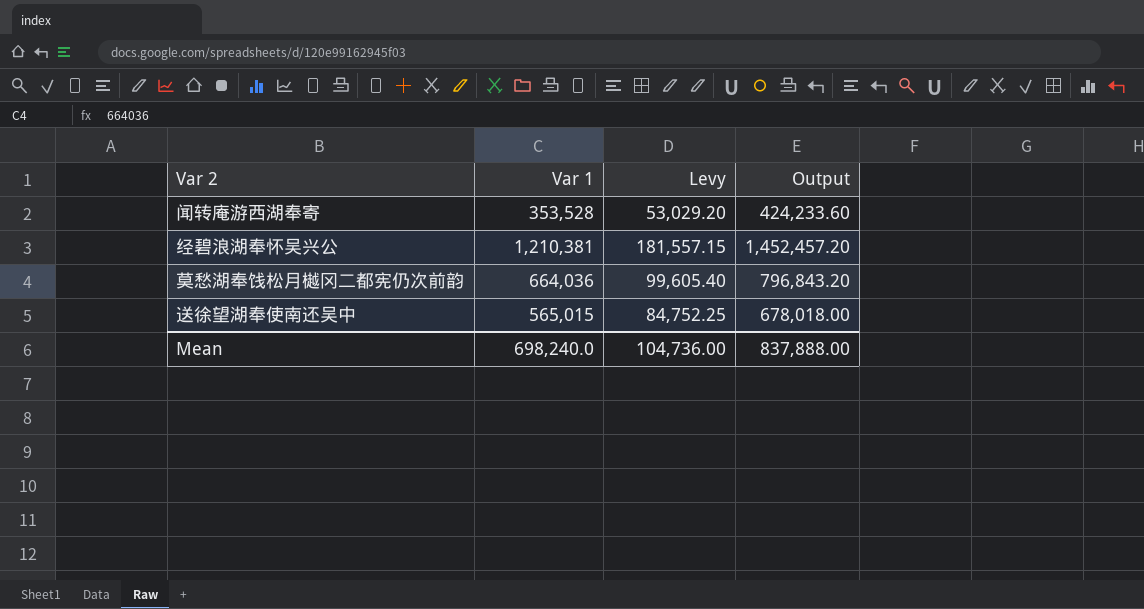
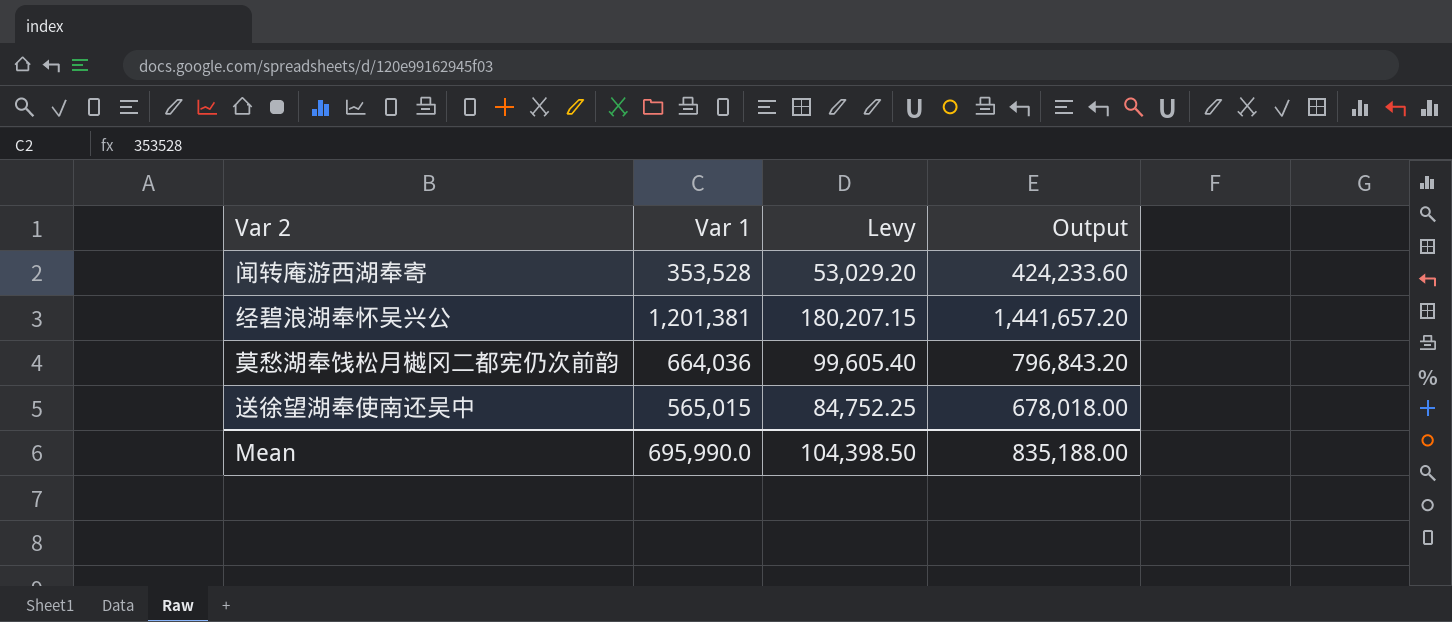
经碧浪湖奉怀吴兴公 | Var 1: 1,210,381 -> 1,201,381
经碧浪湖奉怀吴兴公 | Levy: 181,557.15 -> 180,207.15
经碧浪湖奉怀吴兴公 | Output: 1,452,457.20 -> 1,441,657.20
Mean | Var 1: 698,240.0 -> 695,990.0
Mean | Levy: 104,736.00 -> 104,398.50
Mean | Output: 837,888.00 -> 835,188.00

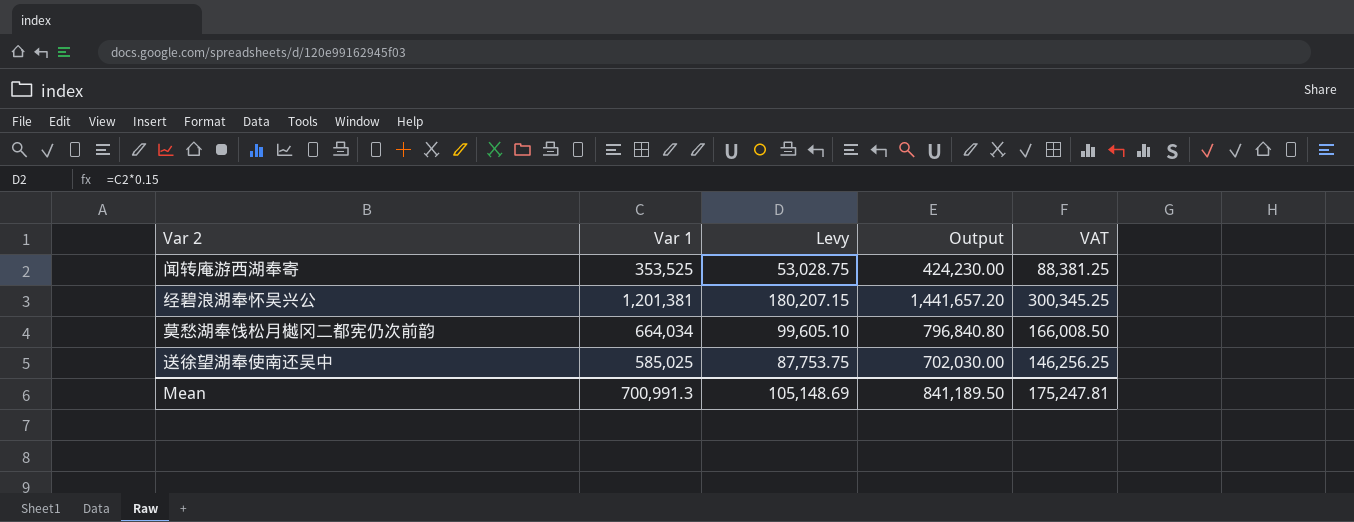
column VAT | formula: none -> [Var 1] * 0.25
闻转庵游西湖奉寄 | Var 1: 353,528 -> 353,525
闻转庵游西湖奉寄 | Levy: 53,029.20 -> 53,028.75
闻转庵游西湖奉寄 | Output: 424,233.60 -> 424,230.00
莫愁湖奉饯松月樾冈二都宪仍次前韵 | Var 1: 664,036 -> 664,034
莫愁湖奉饯松月樾冈二都宪仍次前韵 | Levy: 99,605.40 -> 99,605.10
莫愁湖奉饯松月樾冈二都宪仍次前韵 | Output: 796,843.20 -> 796,840.80
送徐望湖奉使南还吴中 | Var 1: 565,015 -> 585,025
送徐望湖奉使南还吴中 | Levy: 84,752.25 -> 87,753.75
送徐望湖奉使南还吴中 | Output: 678,018.00 -> 702,030.00
Mean | Var 1: 695,990.0 -> 700,991.3
Mean | Levy: 104,398.50 -> 105,148.69
Mean | Output: 835,188.00 -> 841,189.50

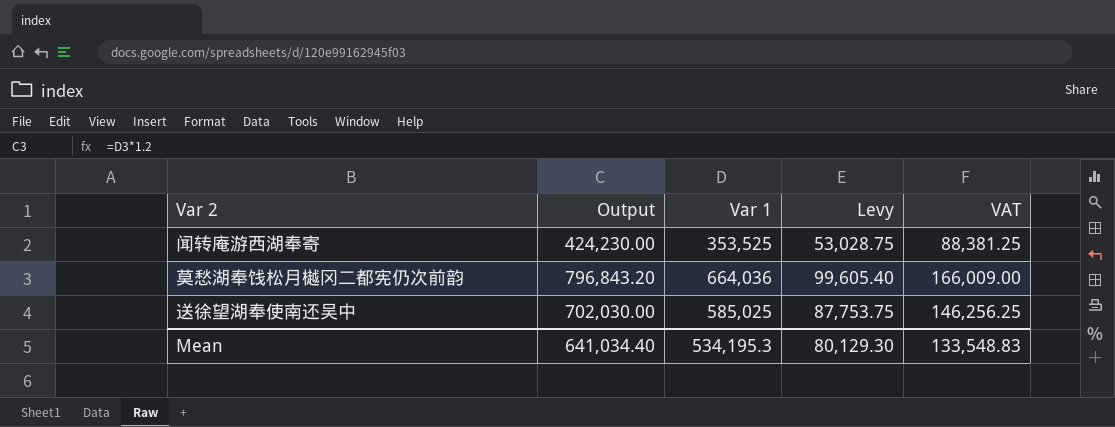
column Output | position: 4 -> 2
row 经碧浪湖奉怀吴兴公: 1,201,381 | 180,207.15 | 1,441,657.20 | 300,345.25 -> none
莫愁湖奉饯松月樾冈二都宪仍次前韵 | Output: 796,840.80 -> 796,843.20
莫愁湖奉饯松月樾冈二都宪仍次前韵 | Var 1: 664,034 -> 664,036
莫愁湖奉饯松月樾冈二都宪仍次前韵 | Levy: 99,605.10 -> 99,605.40
莫愁湖奉饯松月樾冈二都宪仍次前韵 | VAT: 166,008.50 -> 166,009.00
Mean | Output: 841,189.50 -> 641,034.40
Mean | Var 1: 700,991.3 -> 534,195.3
Mean | Levy: 105,148.69 -> 80,129.30
Mean | VAT: 175,247.81 -> 133,548.83

